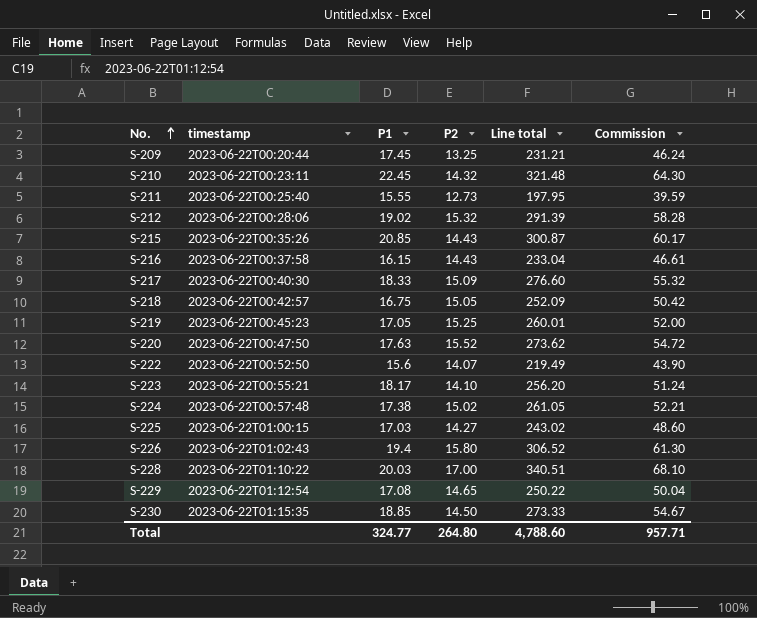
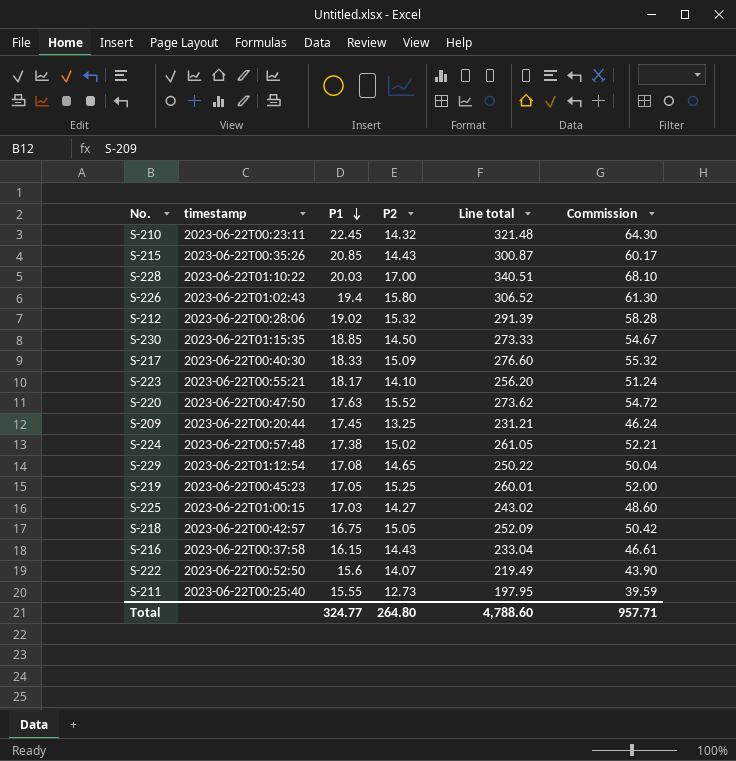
row order: No. ascending -> P1 descending

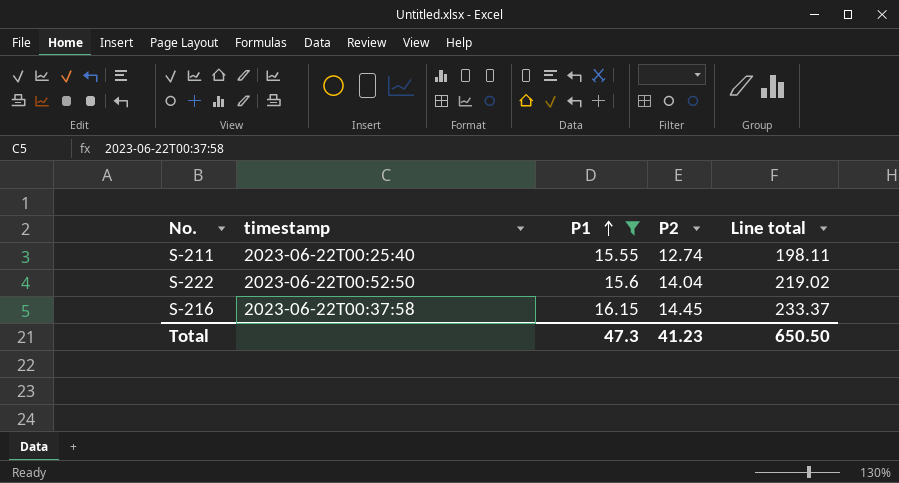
filter: none -> P1 <= 16.15
row order: P1 descending -> P1 ascending
column Commission | formula: [Line total] * 0.2 -> none
S-211 | P2: 12.73 -> 12.74
S-211 | Line total: 197.95 -> 198.11
S-222 | P2: 14.07 -> 14.04
S-222 | Line total: 219.49 -> 219.02
S-216 | P2: 14.43 -> 14.45
S-216 | Line total: 233.04 -> 233.37
Total | P1: 324.77 -> 47.3
Total | P2: 264.80 -> 41.23
Total | Line total: 4,788.60 -> 650.50

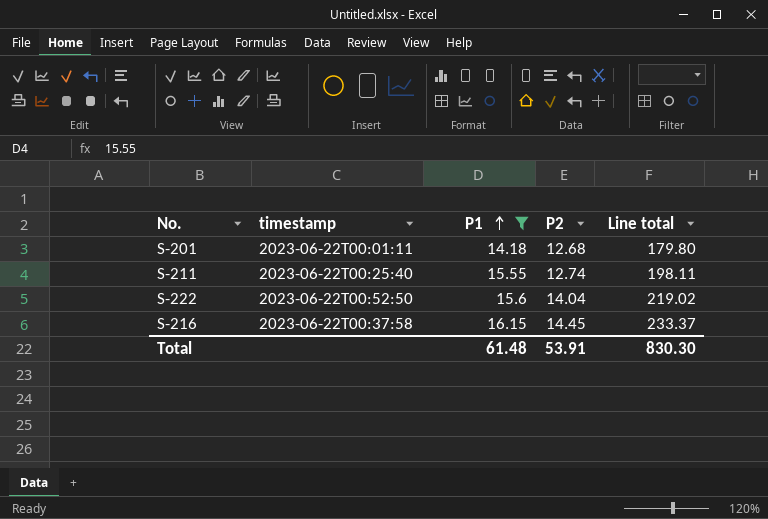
row S-201: none -> 2023-06-22T00:01:11 | 14.18 | 12.68 | 179.80
Total | P1: 47.3 -> 61.48
Total | P2: 41.23 -> 53.91
Total | Line total: 650.50 -> 830.30

